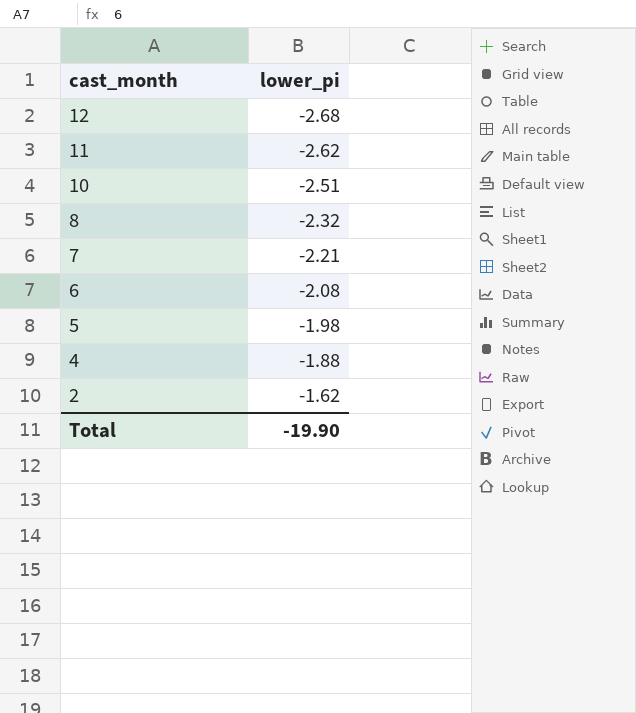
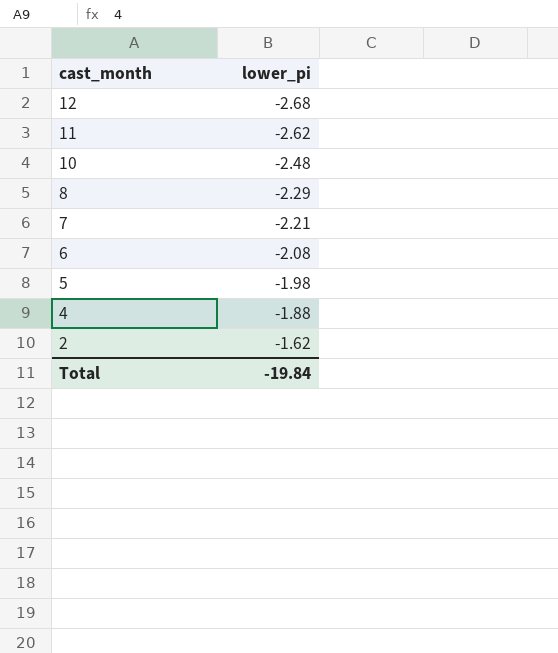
10 | lower_pi: -2.51 -> -2.48
8 | lower_pi: -2.32 -> -2.29
Total | lower_pi: -19.90 -> -19.84

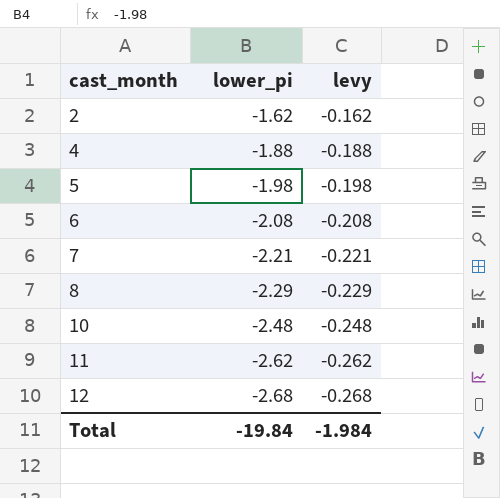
row order: cast_month descending -> cast_month ascending
column levy | formula: none -> [lower_pi] * 0.1

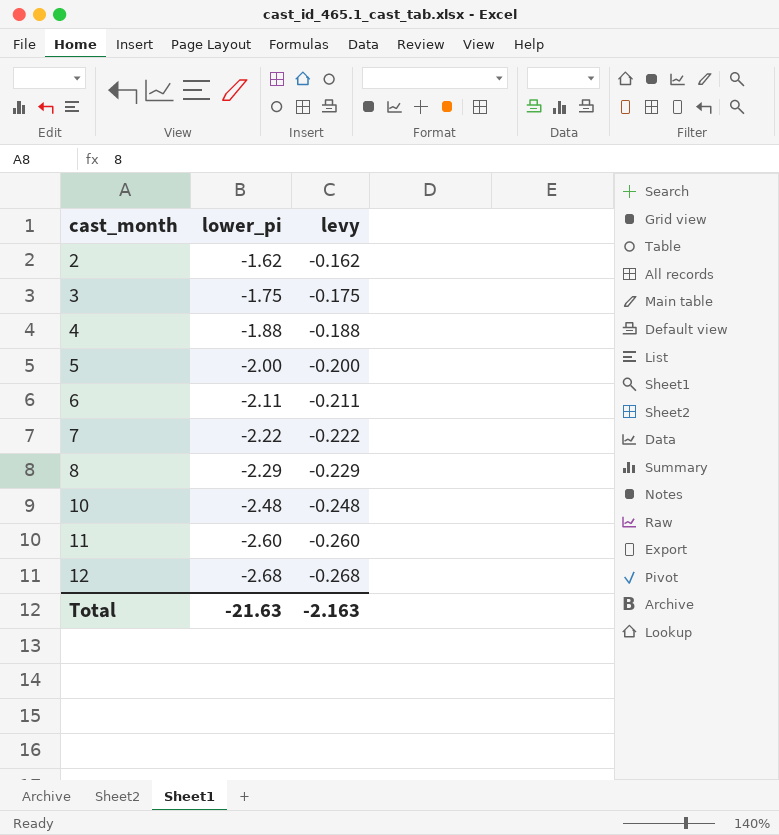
row 3: none -> -1.75 | -0.175
5 | lower_pi: -1.98 -> -2.00
5 | levy: -0.198 -> -0.200
6 | lower_pi: -2.08 -> -2.11
6 | levy: -0.208 -> -0.211
7 | lower_pi: -2.21 -> -2.22
7 | levy: -0.221 -> -0.222
11 | lower_pi: -2.62 -> -2.60
11 | levy: -0.262 -> -0.260
Total | lower_pi: -19.84 -> -21.63
Total | levy: -1.984 -> -2.163

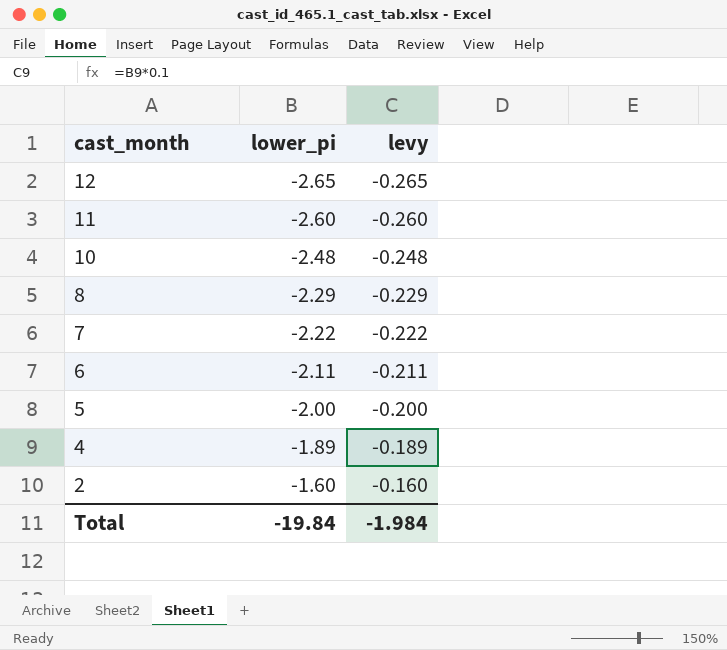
row order: cast_month ascending -> cast_month descending
row 3: -1.75 | -0.175 -> none
12 | lower_pi: -2.68 -> -2.65
12 | levy: -0.268 -> -0.265
4 | lower_pi: -1.88 -> -1.89
4 | levy: -0.188 -> -0.189
2 | lower_pi: -1.62 -> -1.60
2 | levy: -0.162 -> -0.160
Total | lower_pi: -21.63 -> -19.84
Total | levy: -2.163 -> -1.984

